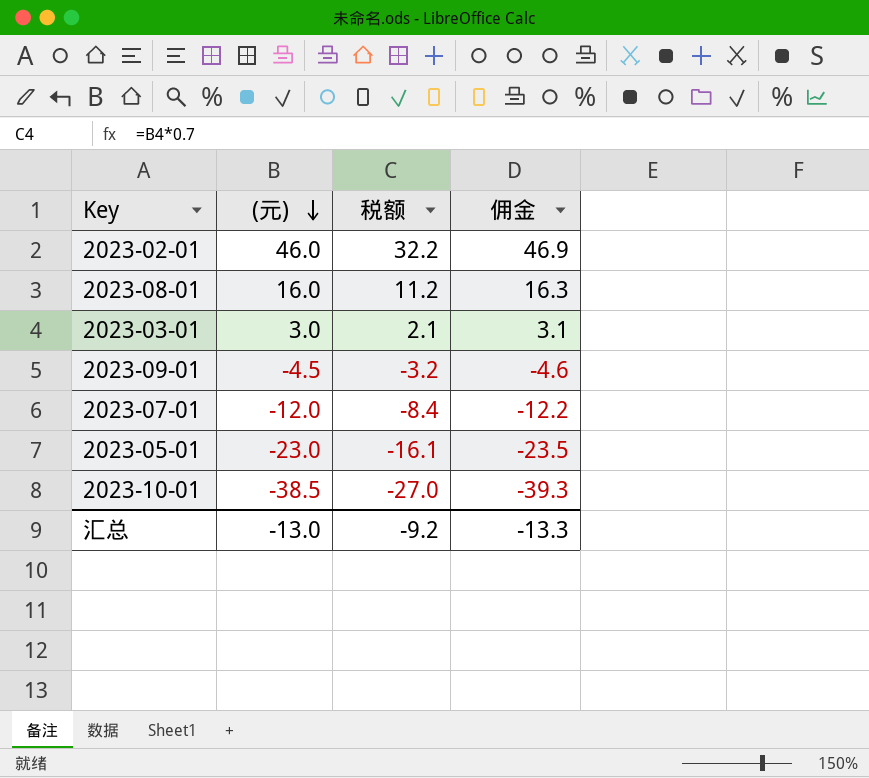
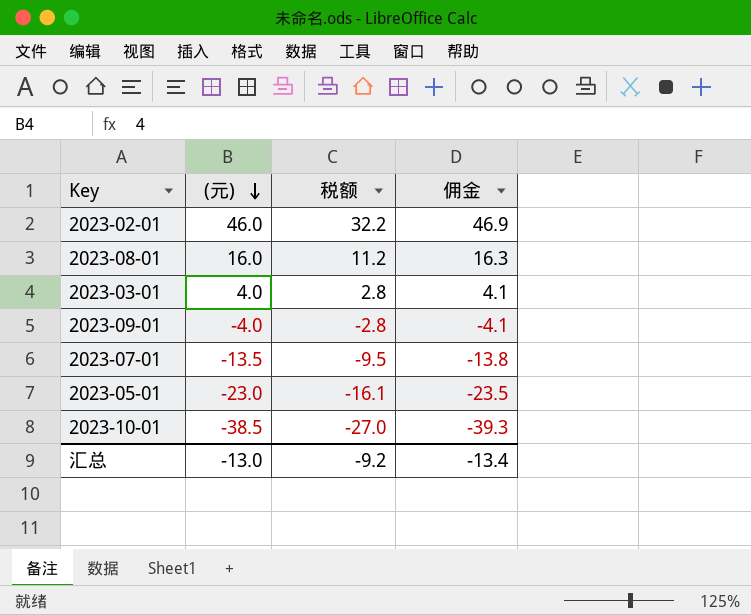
2023-03-01 | (元): 3.0 -> 4.0
2023-03-01 | 税额: 2.1 -> 2.8
2023-03-01 | 佣金: 3.1 -> 4.1
2023-09-01 | (元): -4.5 -> -4.0
2023-09-01 | 税额: -3.2 -> -2.8
2023-09-01 | 佣金: -4.6 -> -4.1
2023-07-01 | (元): -12.0 -> -13.5
2023-07-01 | 税额: -8.4 -> -9.5
2023-07-01 | 佣金: -12.2 -> -13.8
汇总 | 佣金: -13.3 -> -13.4

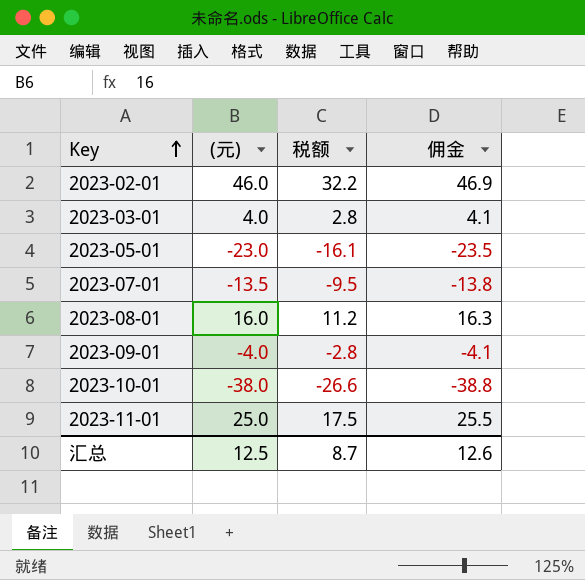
row order: (元) descending -> Key ascending
2023-10-01 | (元): -38.5 -> -38.0
2023-10-01 | 税额: -27.0 -> -26.6
2023-10-01 | 佣金: -39.3 -> -38.8
row 2023-11-01: none -> 25.0 | 17.5 | 25.5
汇总 | (元): -13.0 -> 12.5
汇总 | 税额: -9.2 -> 8.7
汇总 | 佣金: -13.4 -> 12.6

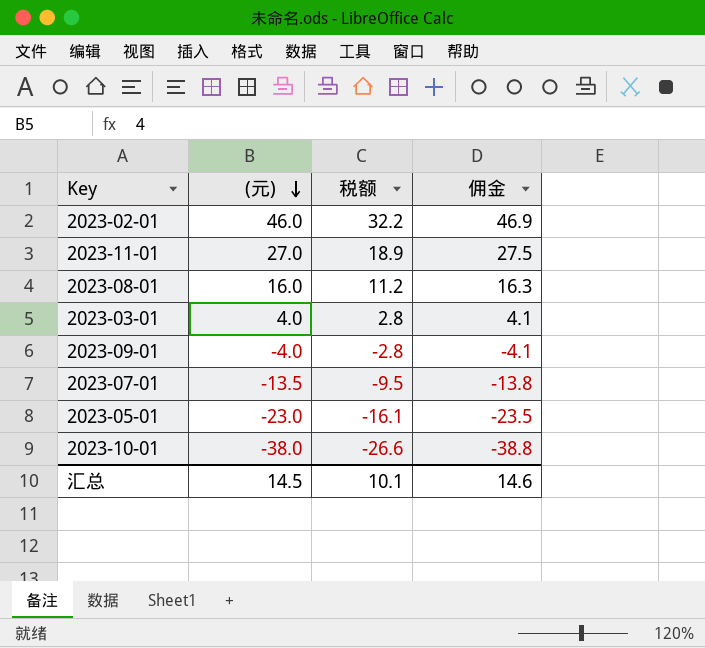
row order: Key ascending -> (元) descending
2023-11-01 | (元): 25.0 -> 27.0
2023-11-01 | 税额: 17.5 -> 18.9
2023-11-01 | 佣金: 25.5 -> 27.5
汇总 | (元): 12.5 -> 14.5
汇总 | 税额: 8.7 -> 10.1
汇总 | 佣金: 12.6 -> 14.6

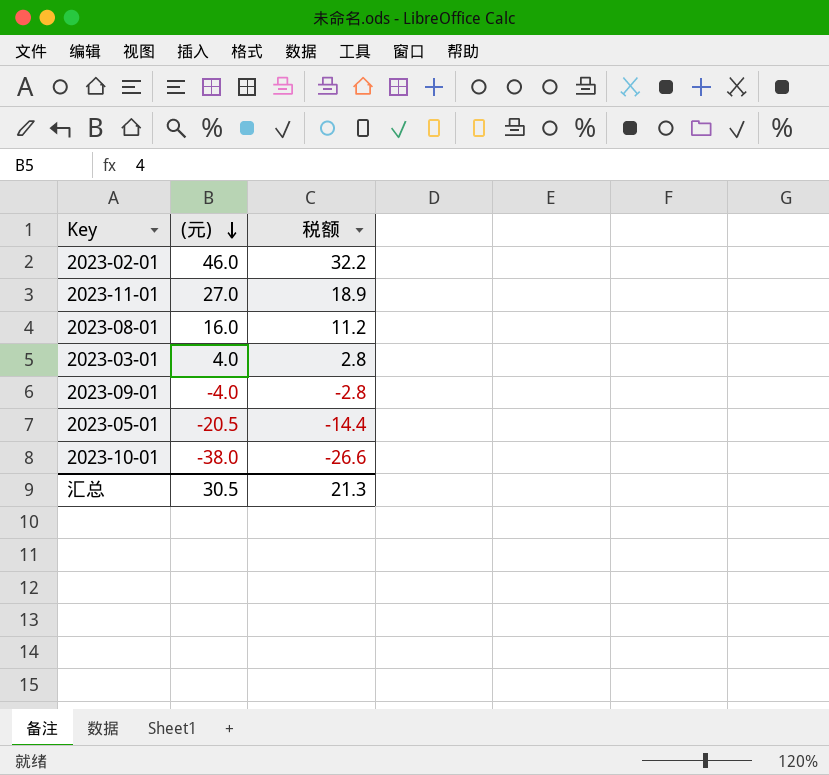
column 佣金 | formula: [(元)] * 1.02 -> none
row 2023-07-01: -13.5 | -9.5 | -13.8 -> none
2023-05-01 | (元): -23.0 -> -20.5
2023-05-01 | 税额: -16.1 -> -14.4
汇总 | (元): 14.5 -> 30.5
汇总 | 税额: 10.1 -> 21.3

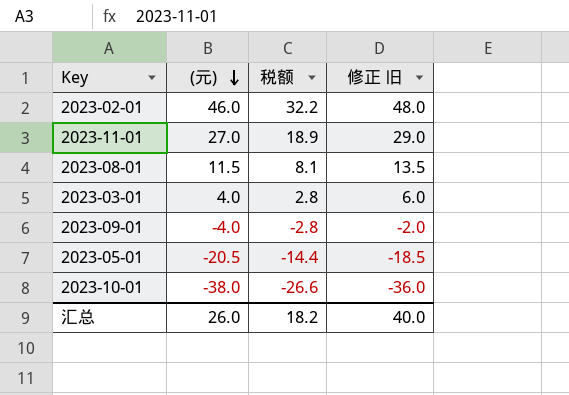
column 修正 旧 | formula: none -> [(元)] + 2
2023-08-01 | (元): 16.0 -> 11.5
2023-08-01 | 税额: 11.2 -> 8.1
汇总 | (元): 30.5 -> 26.0
汇总 | 税额: 21.3 -> 18.2

